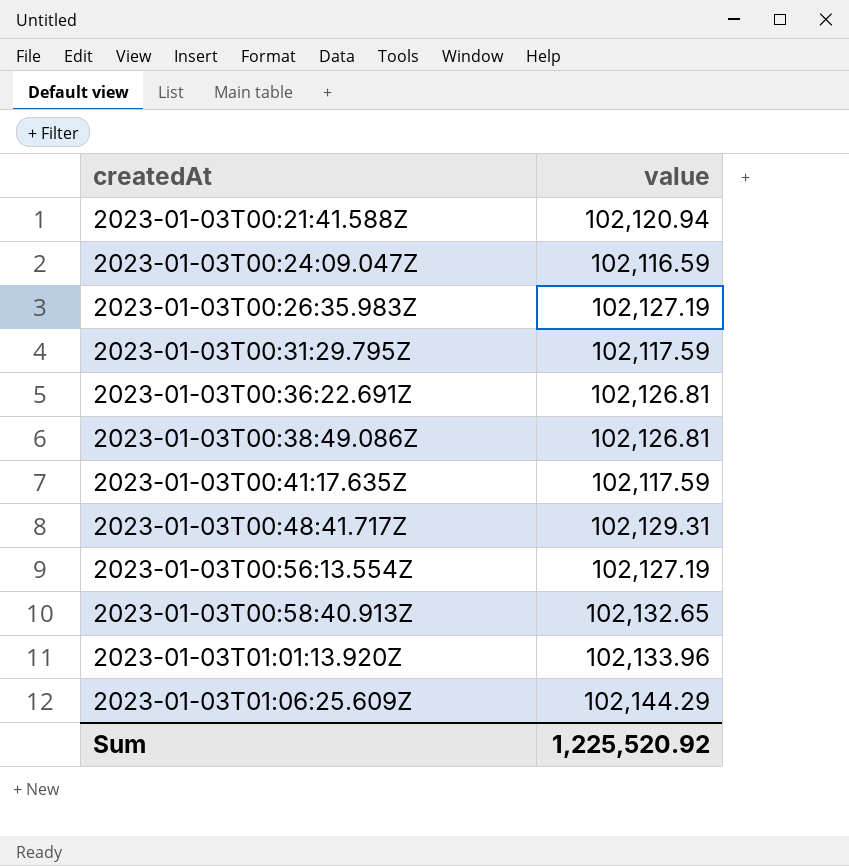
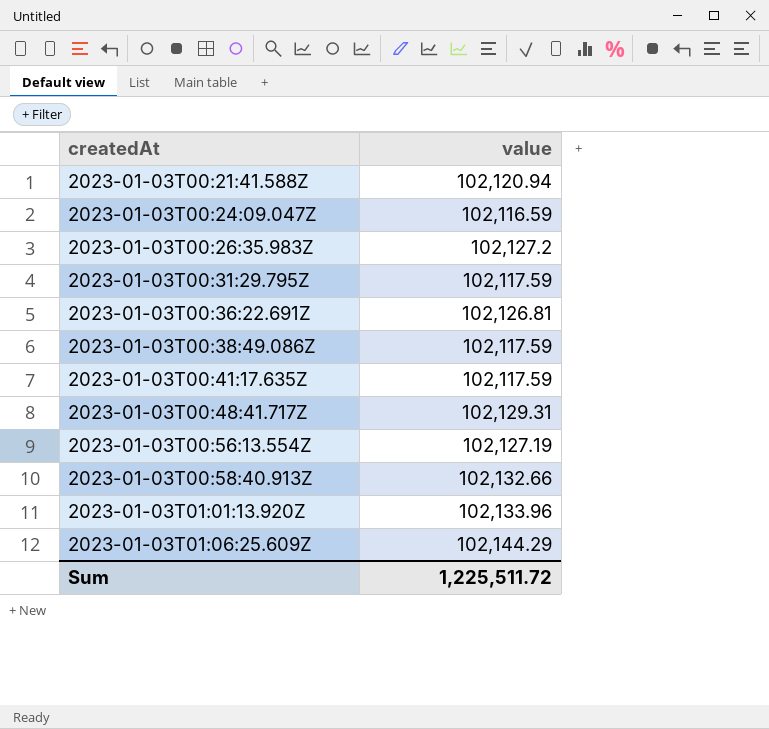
2023-01-03T00:26:35.983Z | value: 102,127.19 -> 102,127.2
2023-01-03T00:38:49.086Z | value: 102,126.81 -> 102,117.59
2023-01-03T00:58:40.913Z | value: 102,132.65 -> 102,132.66
Sum | value: 1,225,520.92 -> 1,225,511.72

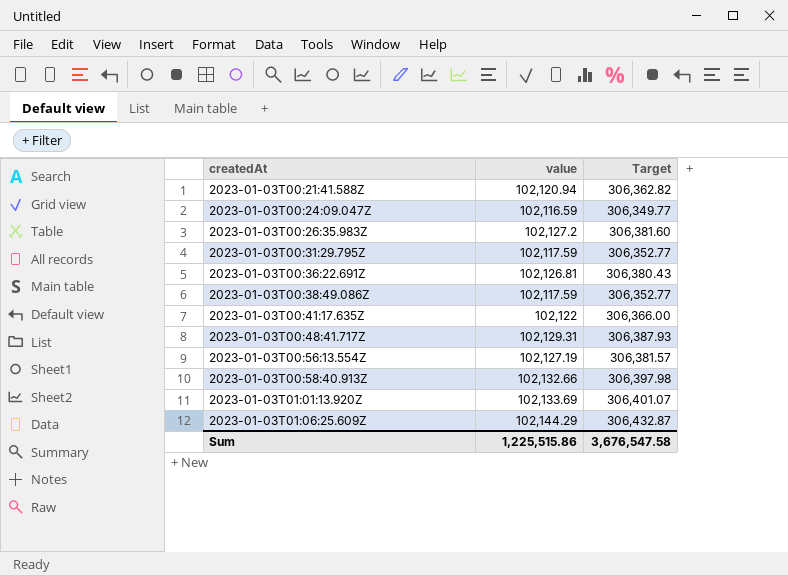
column Target | formula: none -> [value] * 3
2023-01-03T00:41:17.635Z | value: 102,117.59 -> 102,122
2023-01-03T01:01:13.920Z | value: 102,133.96 -> 102,133.69
Sum | value: 1,225,511.72 -> 1,225,515.86

